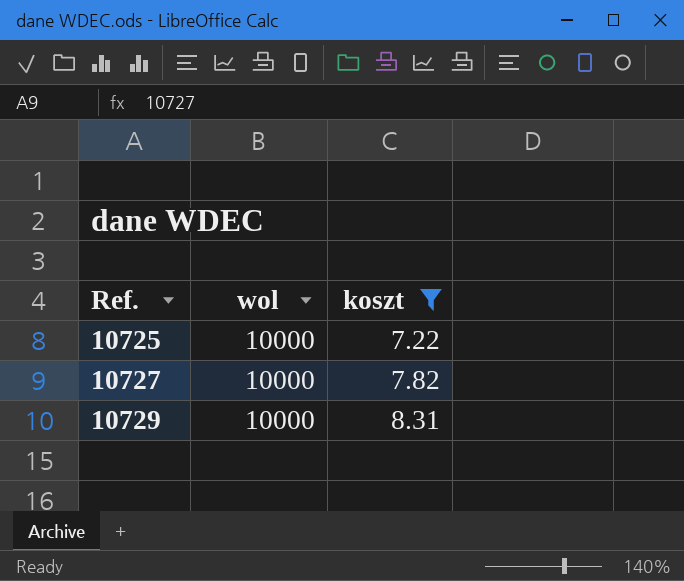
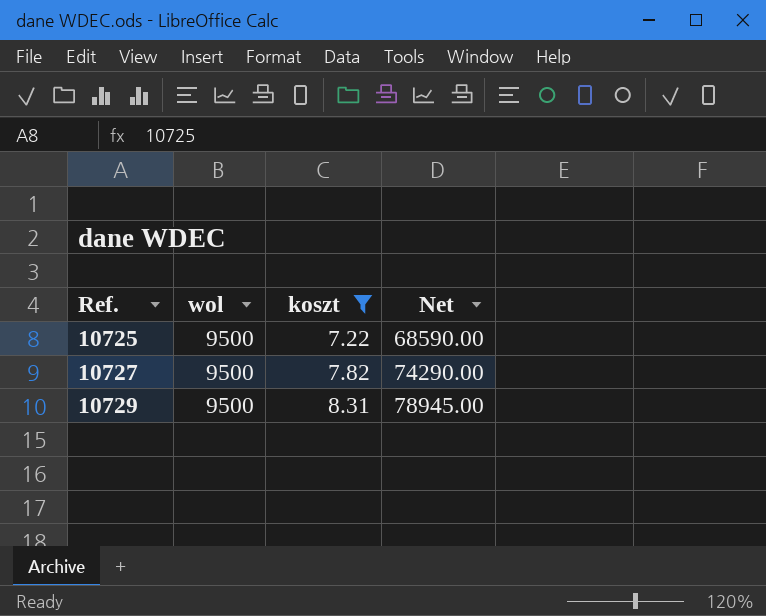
column Net | formula: none -> [wol] * [koszt]
10725 | wol: 10000 -> 9500
10727 | wol: 10000 -> 9500
10729 | wol: 10000 -> 9500

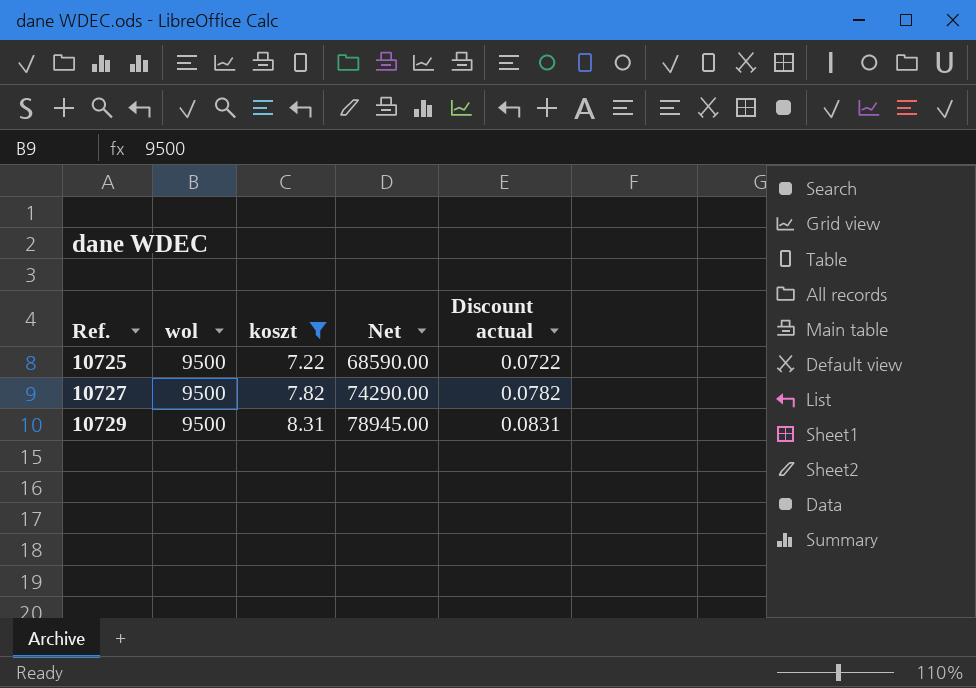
column Discount actual | formula: none -> [koszt] * 0.01

